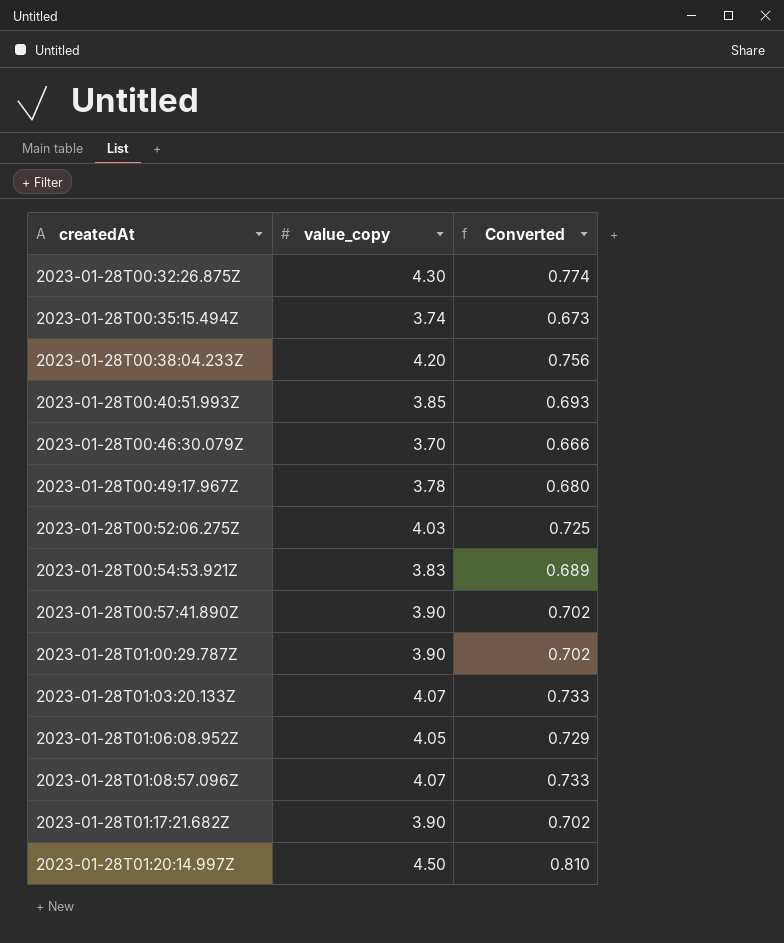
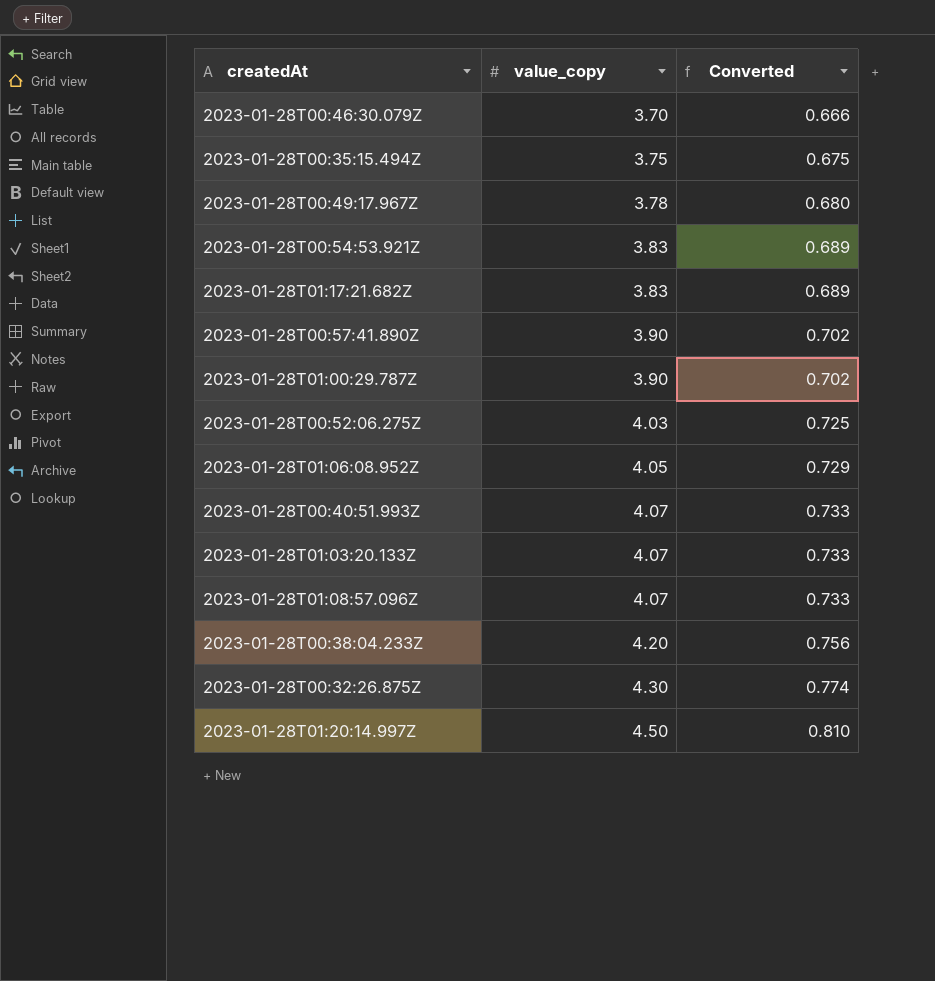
row order: createdAt ascending -> value_copy ascending
2023-01-28T00:35:15.494Z | value_copy: 3.74 -> 3.75
2023-01-28T00:35:15.494Z | Converted: 0.673 -> 0.675
2023-01-28T01:17:21.682Z | value_copy: 3.90 -> 3.83
2023-01-28T01:17:21.682Z | Converted: 0.702 -> 0.689
2023-01-28T00:40:51.993Z | value_copy: 3.85 -> 4.07
2023-01-28T00:40:51.993Z | Converted: 0.693 -> 0.733

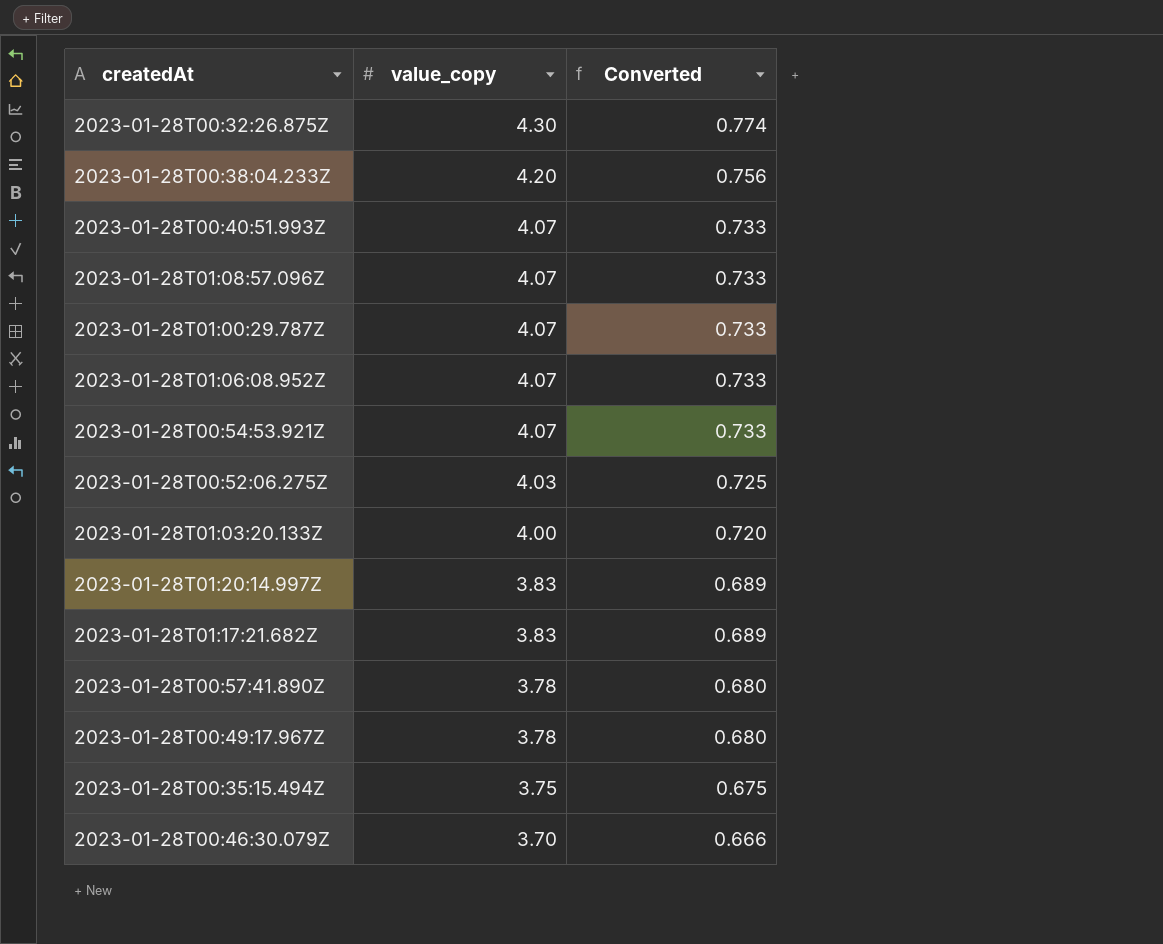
row order: value_copy ascending -> value_copy descending
2023-01-28T01:00:29.787Z | value_copy: 3.90 -> 4.07
2023-01-28T01:00:29.787Z | Converted: 0.702 -> 0.733
2023-01-28T01:06:08.952Z | value_copy: 4.05 -> 4.07
2023-01-28T01:06:08.952Z | Converted: 0.729 -> 0.733
2023-01-28T00:54:53.921Z | value_copy: 3.83 -> 4.07
2023-01-28T00:54:53.921Z | Converted: 0.689 -> 0.733
2023-01-28T01:03:20.133Z | value_copy: 4.07 -> 4.00
2023-01-28T01:03:20.133Z | Converted: 0.733 -> 0.720
2023-01-28T01:20:14.997Z | value_copy: 4.50 -> 3.83
2023-01-28T01:20:14.997Z | Converted: 0.810 -> 0.689
2023-01-28T00:57:41.890Z | value_copy: 3.90 -> 3.78
2023-01-28T00:57:41.890Z | Converted: 0.702 -> 0.680

